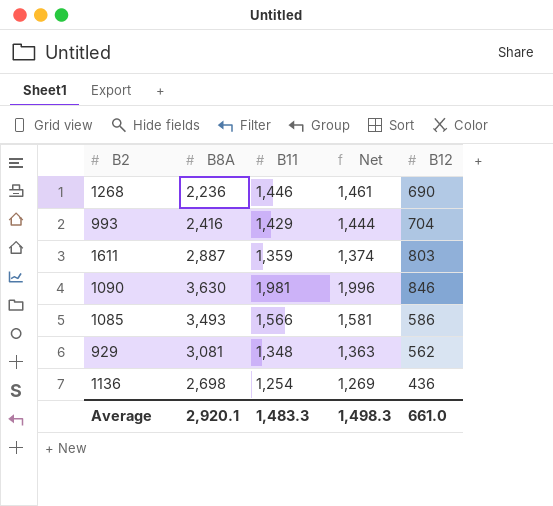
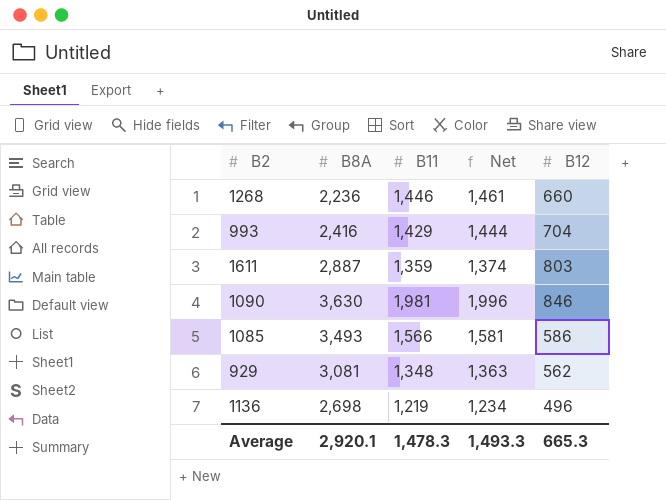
1268 | B12: 690 -> 660
1136 | B11: 1,254 -> 1,219
1136 | Net: 1,269 -> 1,234
1136 | B12: 436 -> 496
Average | B11: 1,483.3 -> 1,478.3
Average | Net: 1,498.3 -> 1,493.3
Average | B12: 661.0 -> 665.3

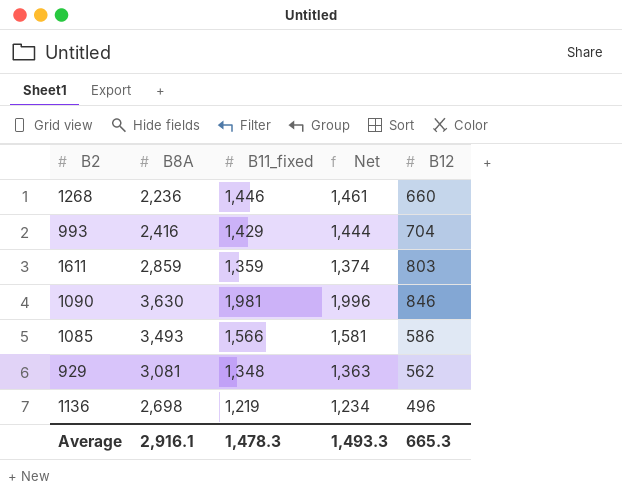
column name: B11 -> B11_fixed
1611 | B8A: 2,887 -> 2,859
Average | B8A: 2,920.1 -> 2,916.1

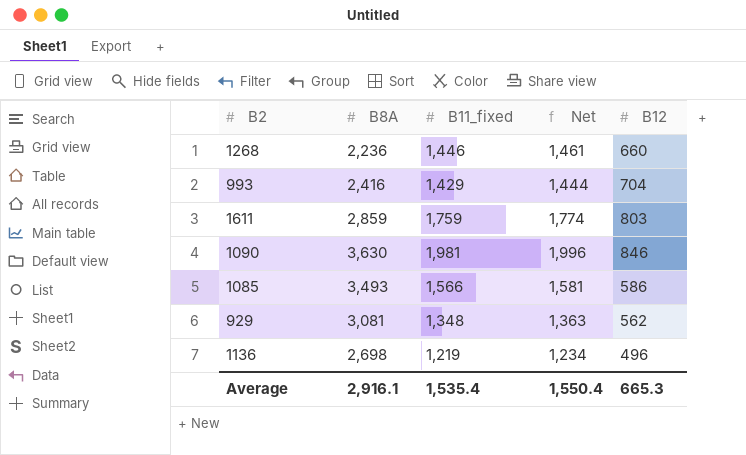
1611 | B11_fixed: 1,359 -> 1,759
1611 | Net: 1,374 -> 1,774
Average | B11_fixed: 1,478.3 -> 1,535.4
Average | Net: 1,493.3 -> 1,550.4

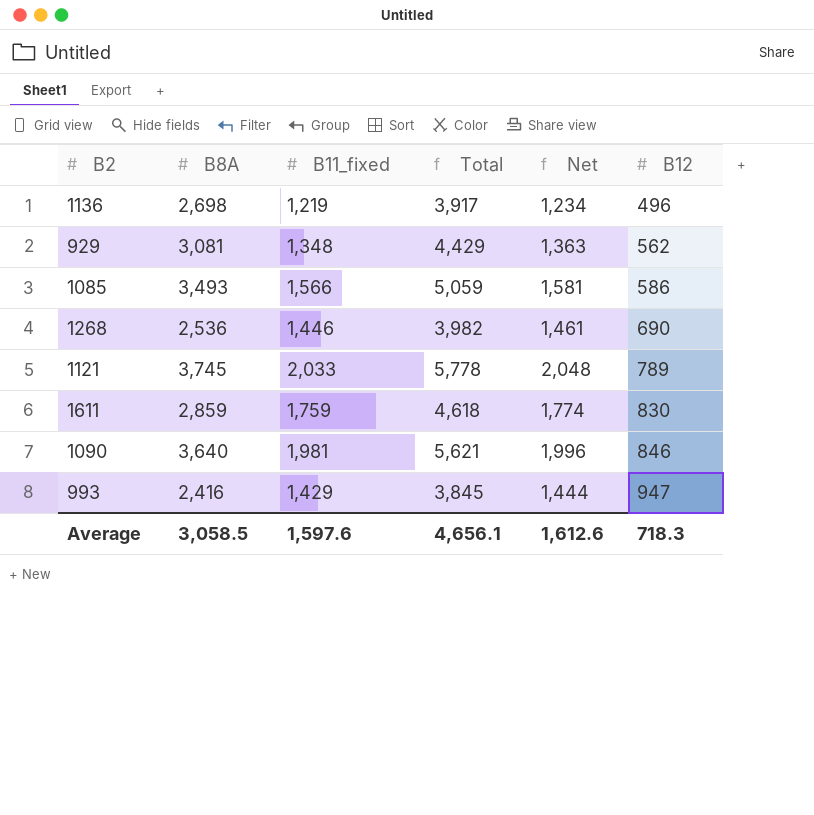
row order: none -> B12 ascending
column Total | formula: none -> [B8A] + [B11_fixed]
1268 | B8A: 2,236 -> 2,536
1268 | B12: 660 -> 690
row 1121: none -> 3,745 | 2,033 | 5,778 | 2,048 | 789
1611 | B12: 803 -> 830
1090 | B8A: 3,630 -> 3,640
993 | B12: 704 -> 947
Average | B8A: 2,916.1 -> 3,058.5
Average | B11_fixed: 1,535.4 -> 1,597.6
Average | Net: 1,550.4 -> 1,612.6
Average | B12: 665.3 -> 718.3

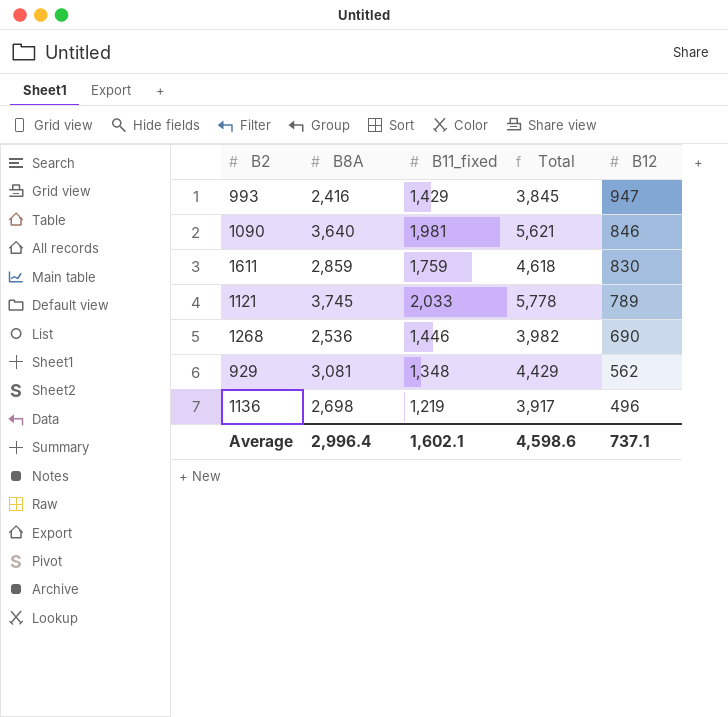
row order: B12 ascending -> B12 descending
column Net | formula: [B11_fixed] + 15 -> none
row 1085: 3,493 | 1,566 | 5,059 | 1,581 | 586 -> none
Average | B8A: 3,058.5 -> 2,996.4
Average | B11_fixed: 1,597.6 -> 1,602.1
Average | Total: 4,656.1 -> 4,598.6
Average | B12: 718.3 -> 737.1

